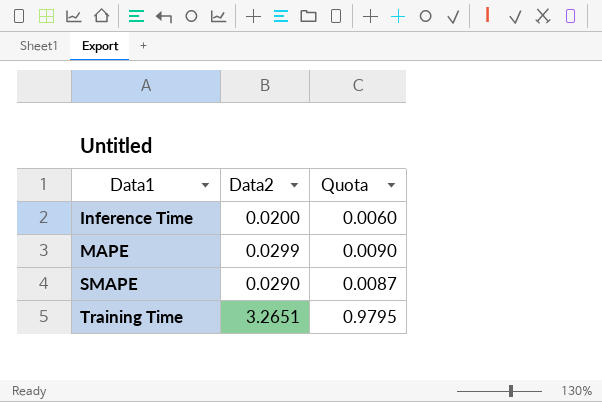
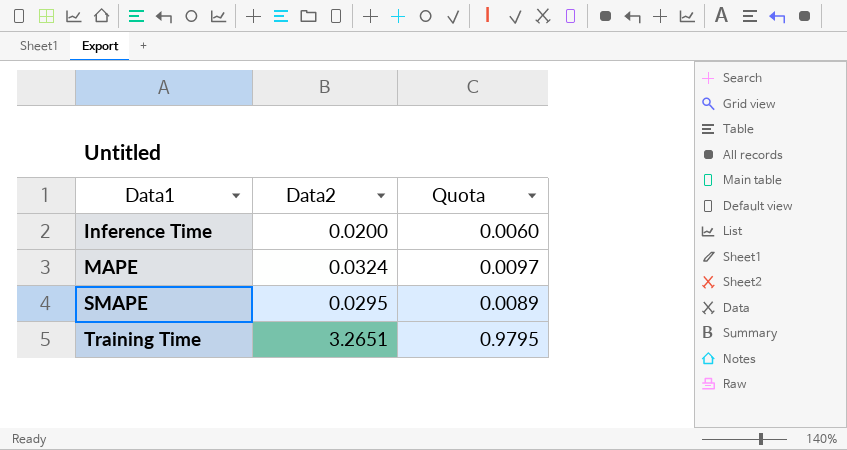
MAPE | Data2: 0.0299 -> 0.0324
MAPE | Quota: 0.0090 -> 0.0097
SMAPE | Data2: 0.0290 -> 0.0295
SMAPE | Quota: 0.0087 -> 0.0089

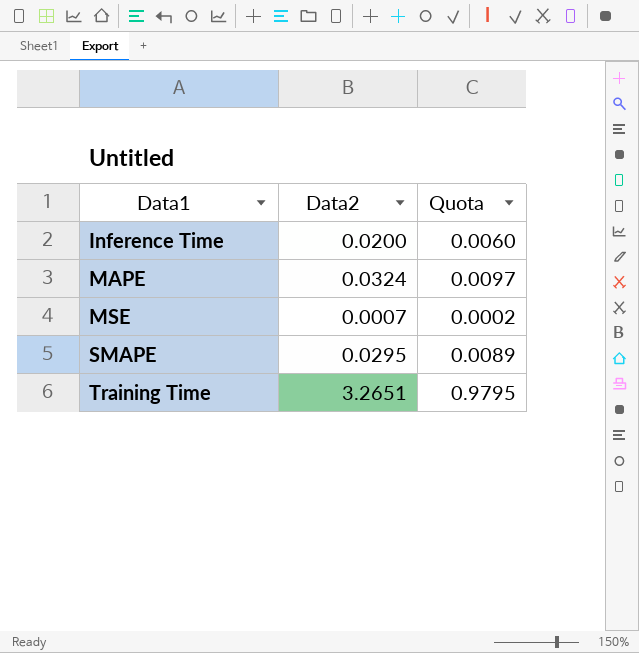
row MSE: none -> 0.0007 | 0.0002

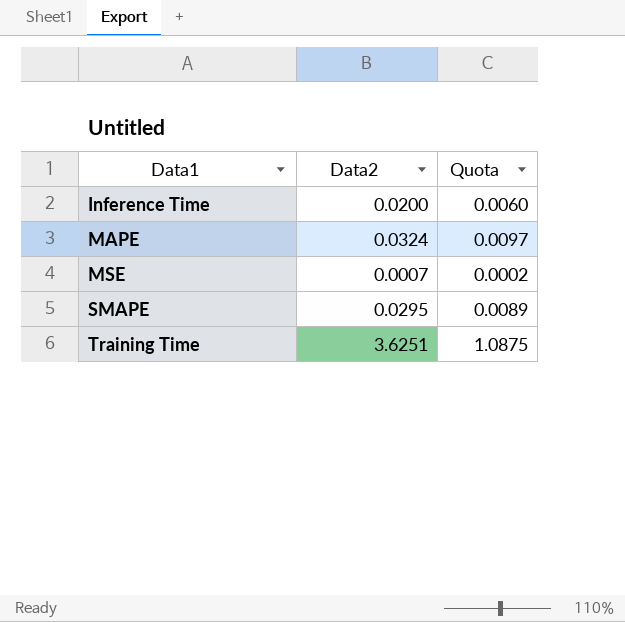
Training Time | Data2: 3.2651 -> 3.6251
Training Time | Quota: 0.9795 -> 1.0875

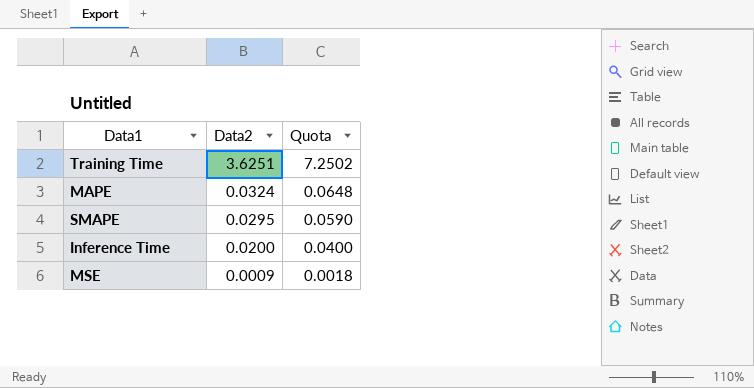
row order: Data1 ascending -> Data2 descending
column Quota | formula: [Data2] * 0.3 -> [Data2] * 2
MSE | Data2: 0.0007 -> 0.0009

